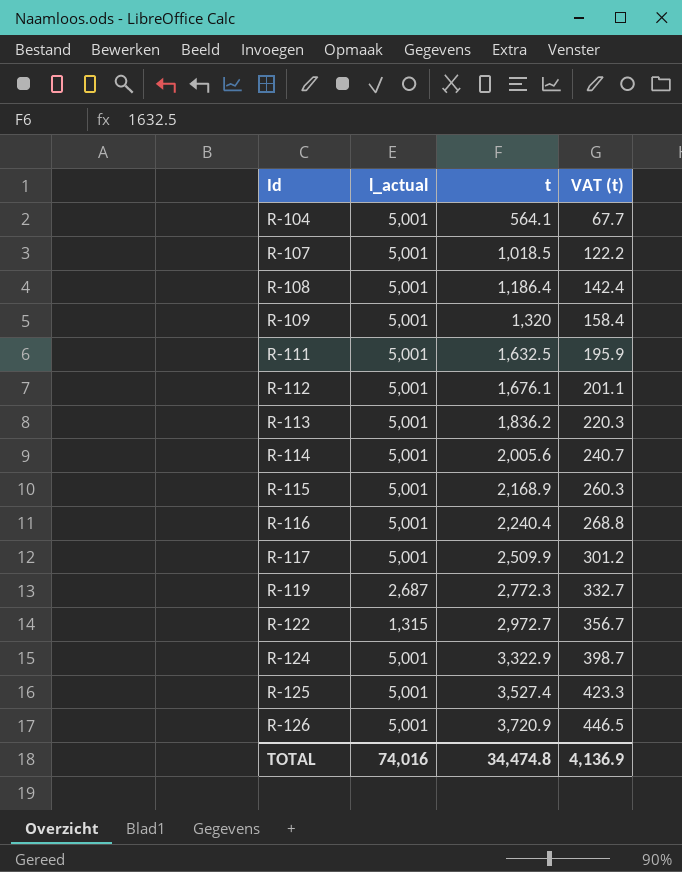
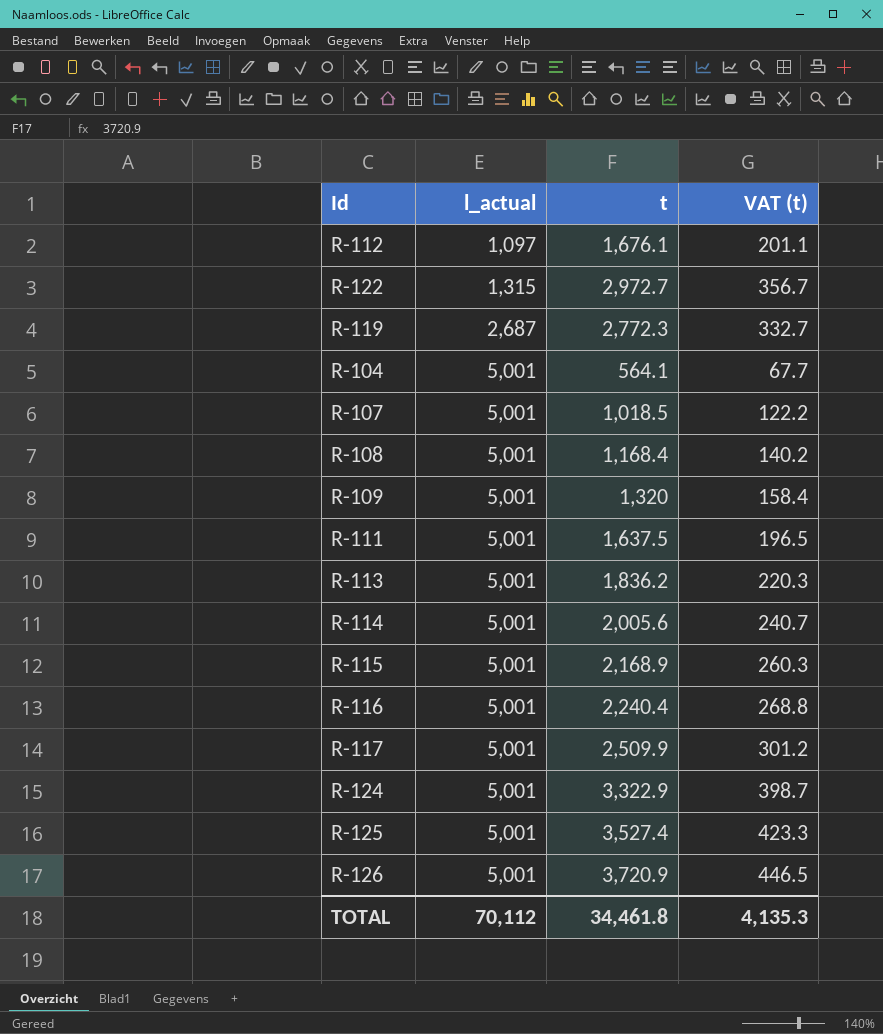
row order: Id ascending -> l_actual ascending
R-112 | l_actual: 5,001 -> 1,097
R-108 | t: 1,186.4 -> 1,168.4
R-108 | VAT (t): 142.4 -> 140.2
R-111 | t: 1,632.5 -> 1,637.5
R-111 | VAT (t): 195.9 -> 196.5
TOTAL | l_actual: 74,016 -> 70,112
TOTAL | t: 34,474.8 -> 34,461.8
TOTAL | VAT (t): 4,136.9 -> 4,135.3

